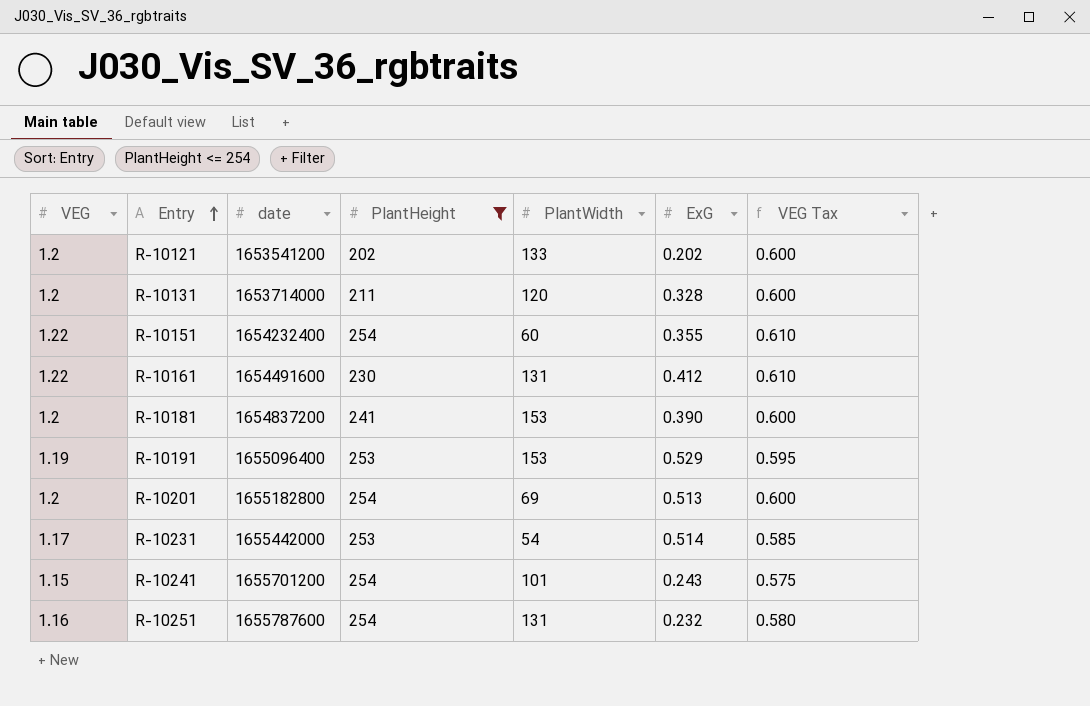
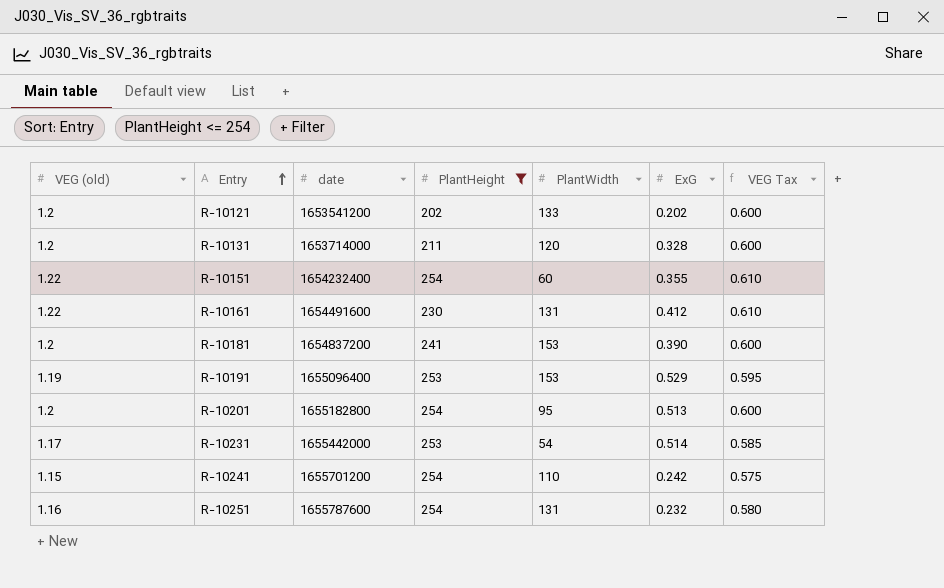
column name: VEG -> VEG (old)
R-10201 | PlantWidth: 69 -> 95
R-10241 | PlantWidth: 101 -> 110
R-10241 | ExG: 0.243 -> 0.242

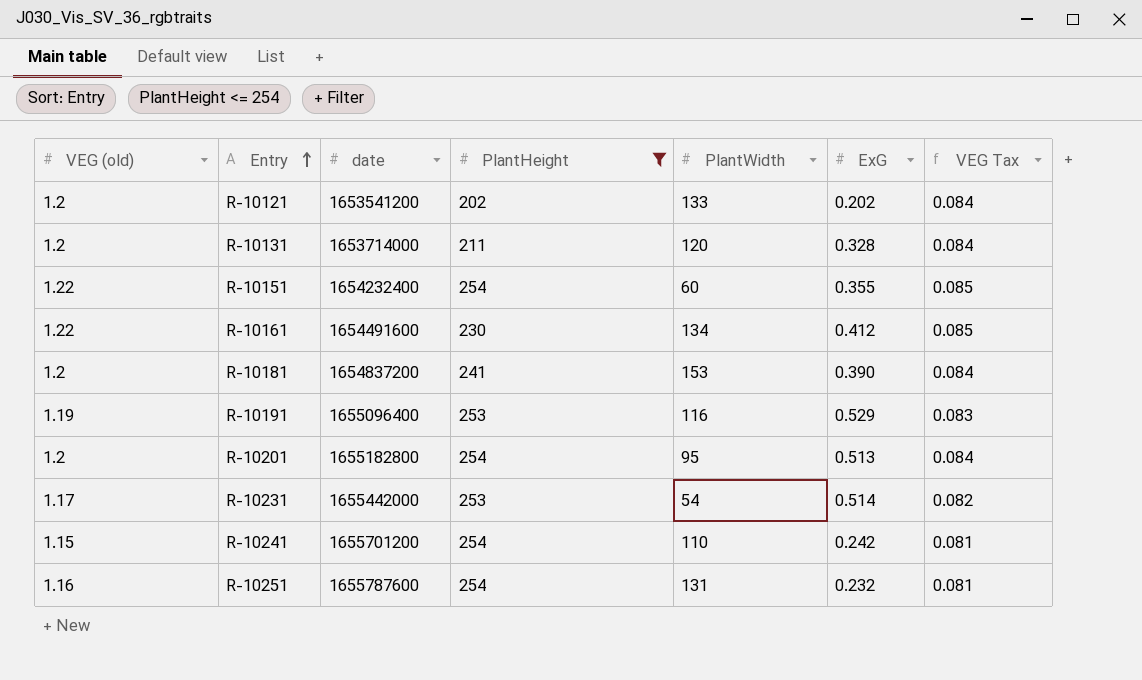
column VEG Tax | formula: [VEG (old)] * 0.5 -> [VEG (old)] * 0.07
R-10161 | PlantWidth: 131 -> 134
R-10191 | PlantWidth: 153 -> 116

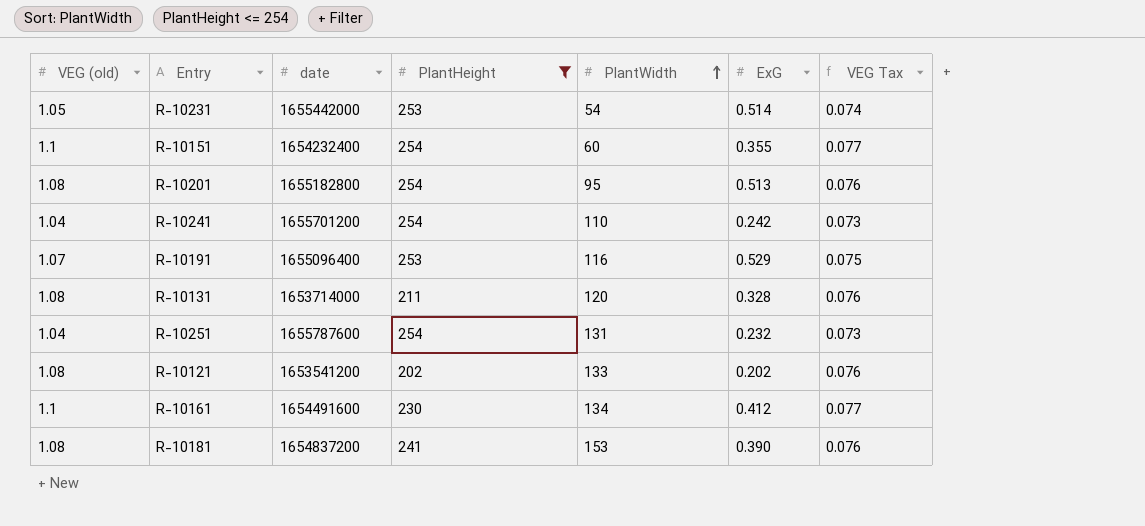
row order: Entry ascending -> PlantWidth ascending
R-10231 | VEG (old): 1.17 -> 1.05
R-10231 | VEG Tax: 0.082 -> 0.074
R-10151 | VEG (old): 1.22 -> 1.1
R-10151 | VEG Tax: 0.085 -> 0.077
R-10201 | VEG (old): 1.2 -> 1.08
R-10201 | VEG Tax: 0.084 -> 0.076
R-10241 | VEG (old): 1.15 -> 1.04
R-10241 | VEG Tax: 0.081 -> 0.073
R-10191 | VEG (old): 1.19 -> 1.07
R-10191 | VEG Tax: 0.083 -> 0.075
R-10131 | VEG (old): 1.2 -> 1.08
R-10131 | VEG Tax: 0.084 -> 0.076
R-10251 | VEG (old): 1.16 -> 1.04
R-10251 | VEG Tax: 0.081 -> 0.073
R-10121 | VEG (old): 1.2 -> 1.08
R-10121 | VEG Tax: 0.084 -> 0.076
R-10161 | VEG (old): 1.22 -> 1.1
R-10161 | VEG Tax: 0.085 -> 0.077
R-10181 | VEG (old): 1.2 -> 1.08
R-10181 | VEG Tax: 0.084 -> 0.076

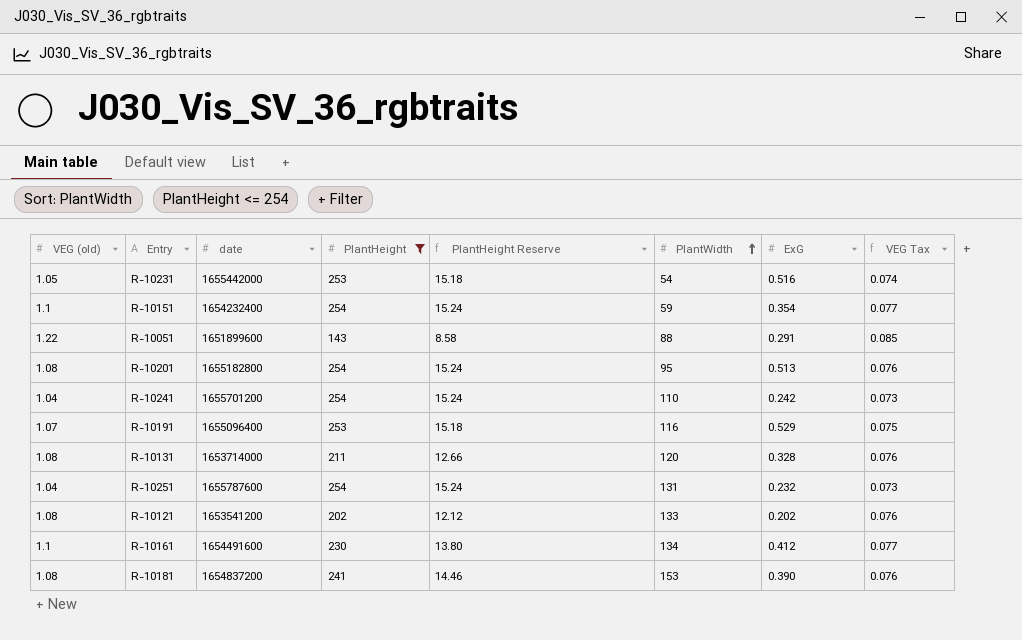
column PlantHeight Reserve | formula: none -> [PlantHeight] * 0.06
R-10231 | ExG: 0.514 -> 0.516
R-10151 | PlantWidth: 60 -> 59
R-10151 | ExG: 0.355 -> 0.354
row R-10051: none -> 1.22 | 1651899600 | 143 | 8.58 | 88 | 0.291 | 0.085

